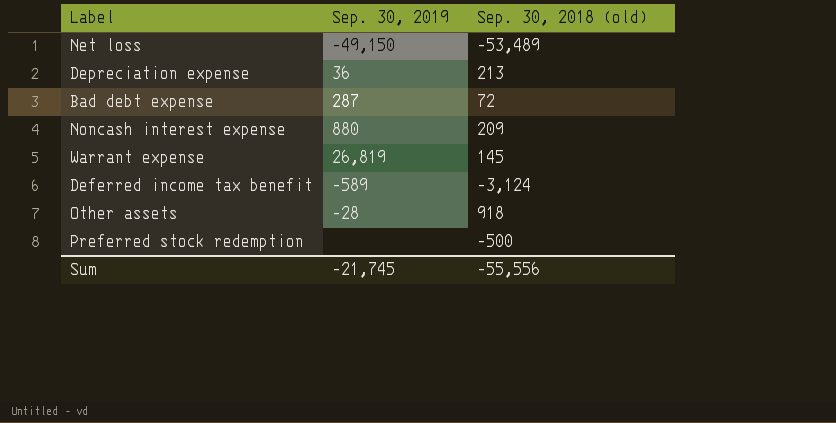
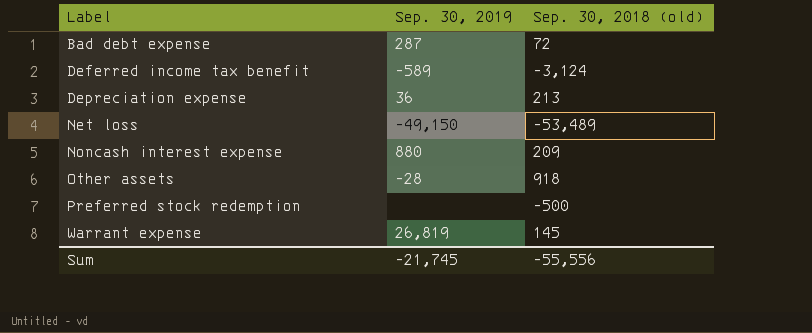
row order: none -> Label ascending

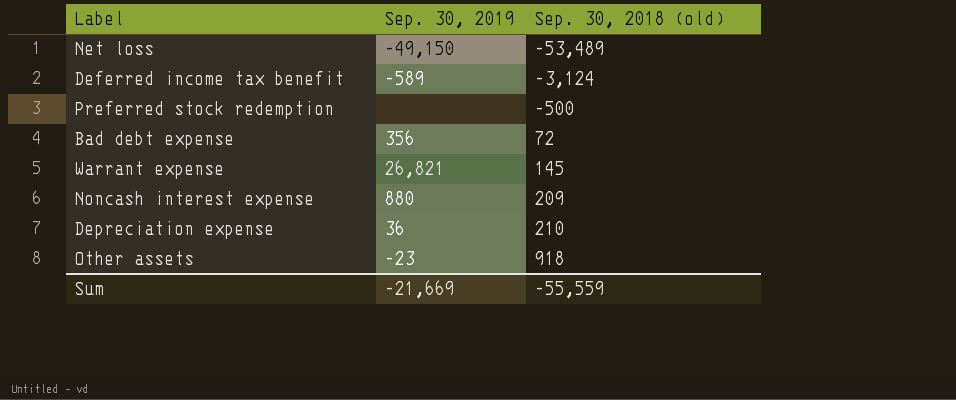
row order: Label ascending -> Sep. 30, 2018 (old) ascending
Bad debt expense | Sep. 30, 2019: 287 -> 356
Warrant expense | Sep. 30, 2019: 26,819 -> 26,821
Depreciation expense | Sep. 30, 2018 (old): 213 -> 210
Other assets | Sep. 30, 2019: -28 -> -23
Sum | Sep. 30, 2019: -21,745 -> -21,669
Sum | Sep. 30, 2018 (old): -55,556 -> -55,559

